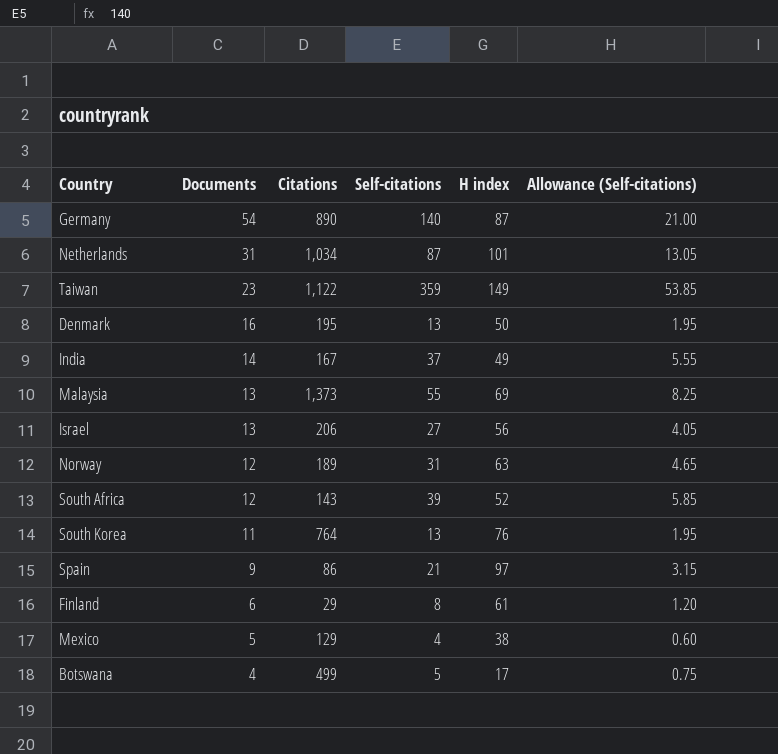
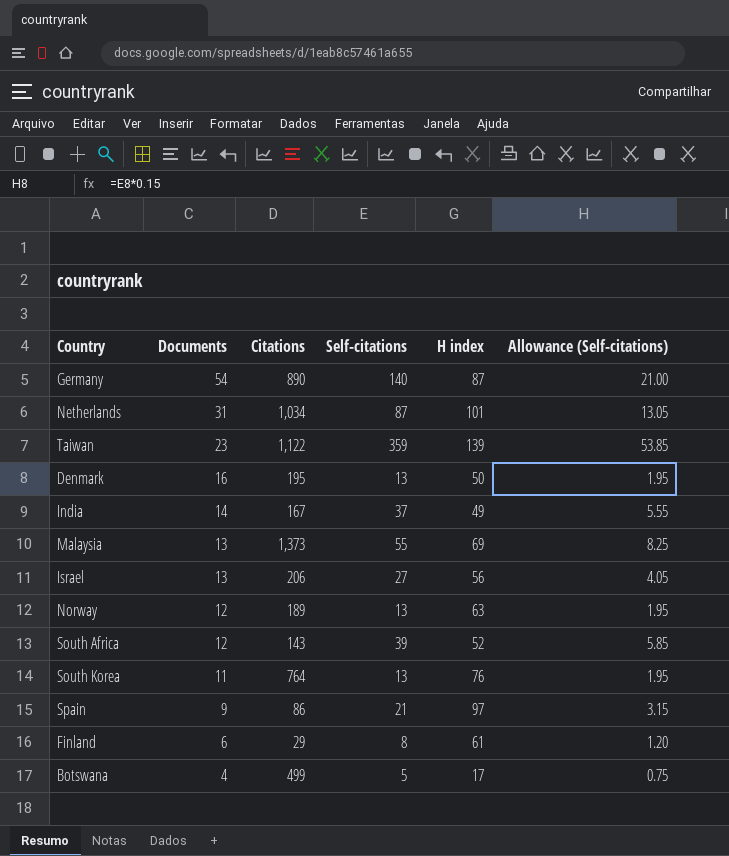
row Mexico: 5 | 129 | 4 | 38 | 0.60 -> none
Taiwan | H index: 149 -> 139
Norway | Self-citations: 31 -> 13
Norway | Allowance (Self-citations): 4.65 -> 1.95

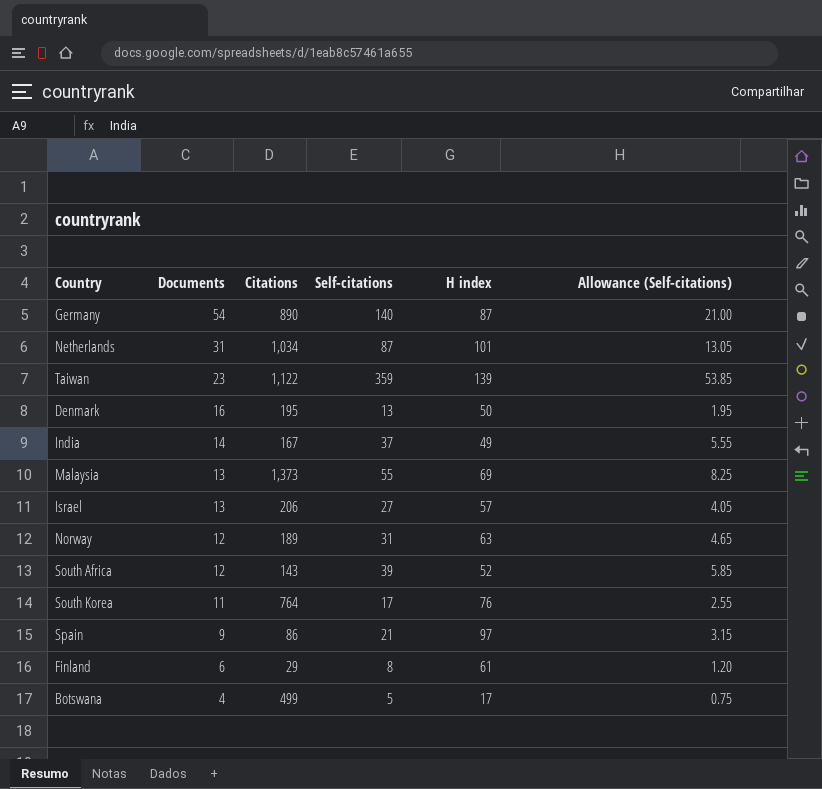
Israel | H index: 56 -> 57
Norway | Self-citations: 13 -> 31
Norway | Allowance (Self-citations): 1.95 -> 4.65
South Korea | Self-citations: 13 -> 17
South Korea | Allowance (Self-citations): 1.95 -> 2.55

